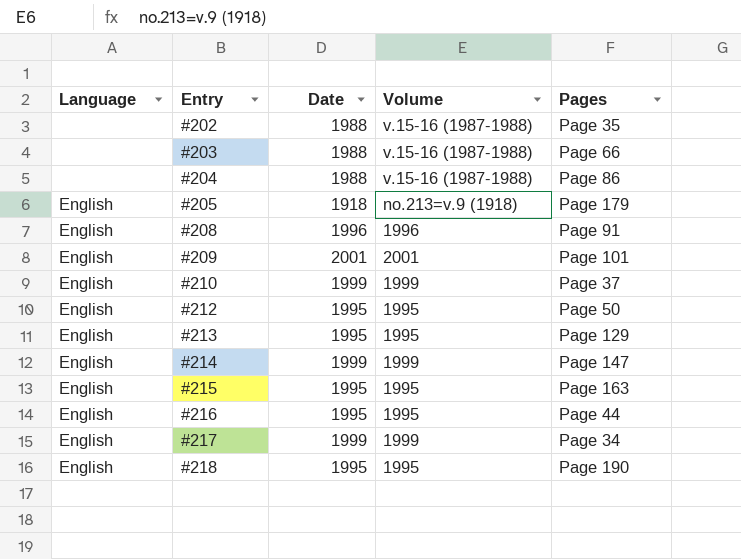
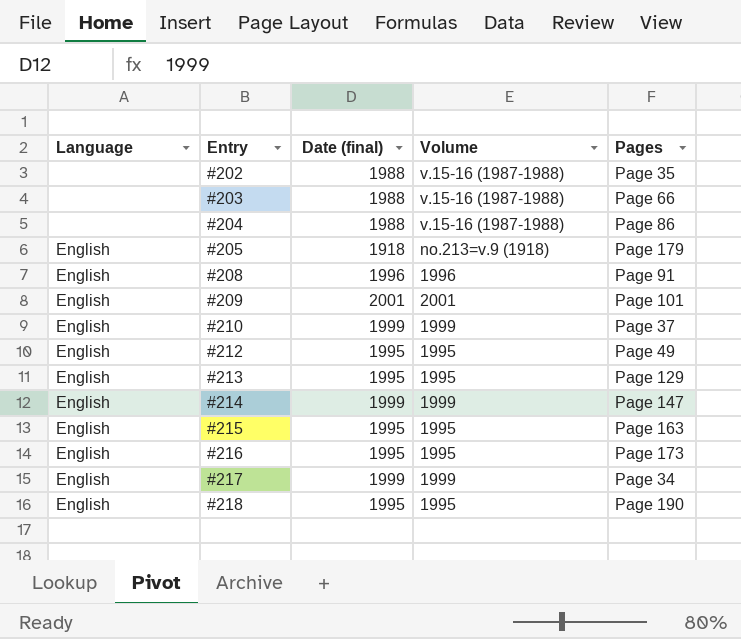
column name: Date -> Date (final)
#212 | Pages: Page 50 -> Page 49
#216 | Pages: Page 44 -> Page 173

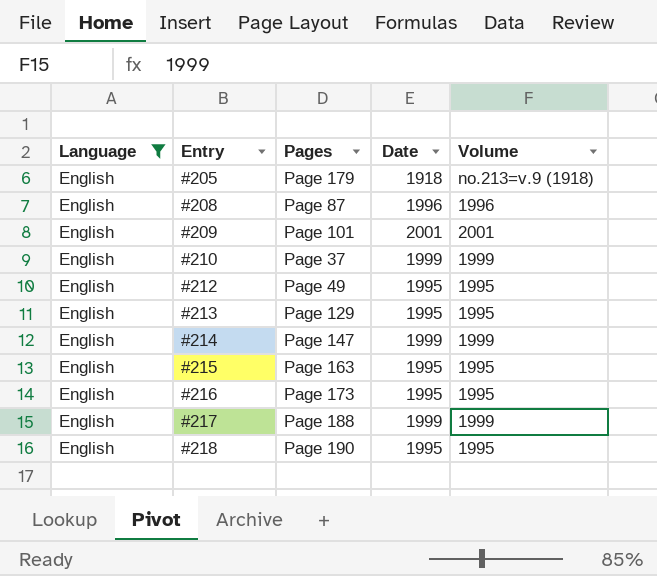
filter: none -> Language = English
column Pages | position: 5 -> 3
column name: Date (final) -> Date
#208 | Pages: Page 91 -> Page 87
#217 | Pages: Page 34 -> Page 188

